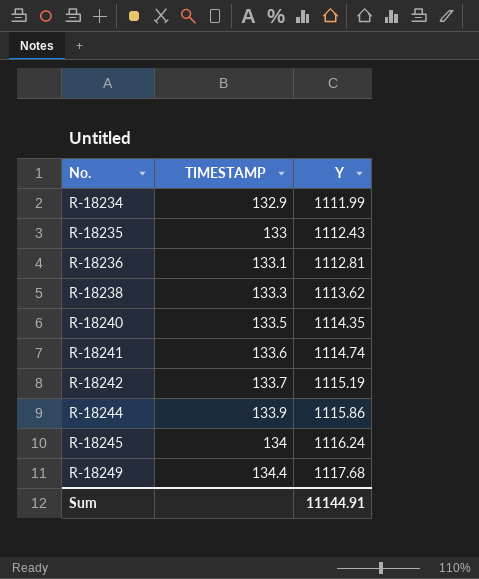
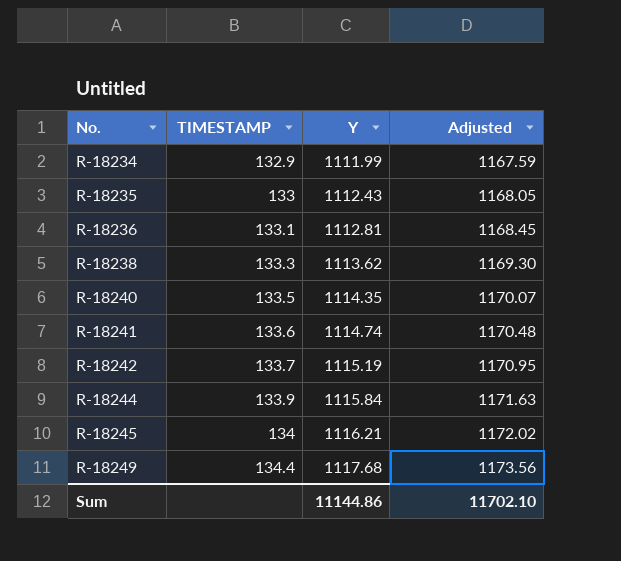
column Adjusted | formula: none -> [Y] * 1.05
R-18244 | Y: 1115.86 -> 1115.84
R-18245 | Y: 1116.24 -> 1116.21
Sum | Y: 11144.91 -> 11144.86

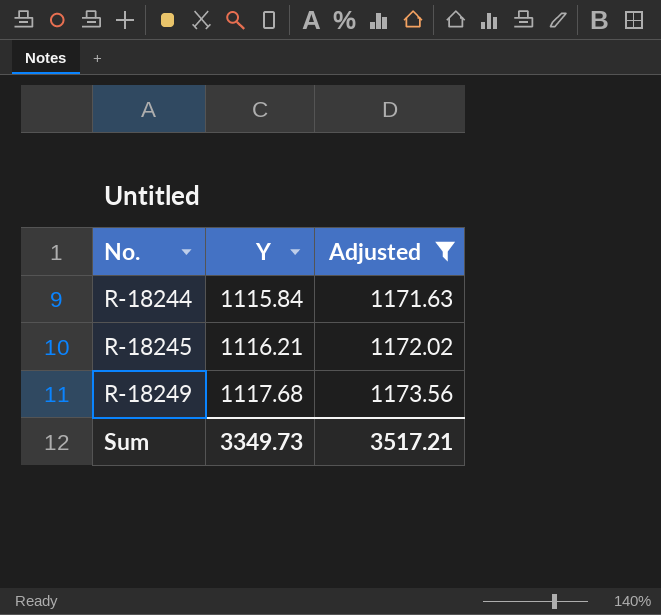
filter: none -> Adjusted >= 1171.63
column TIMESTAMP | position: 2 -> none
Sum | Y: 11144.86 -> 3349.73
Sum | Adjusted: 11702.10 -> 3517.21

